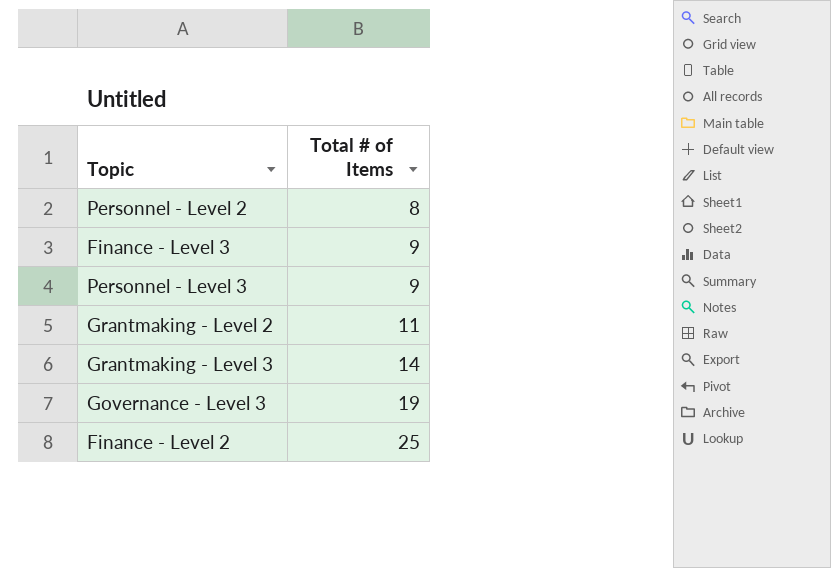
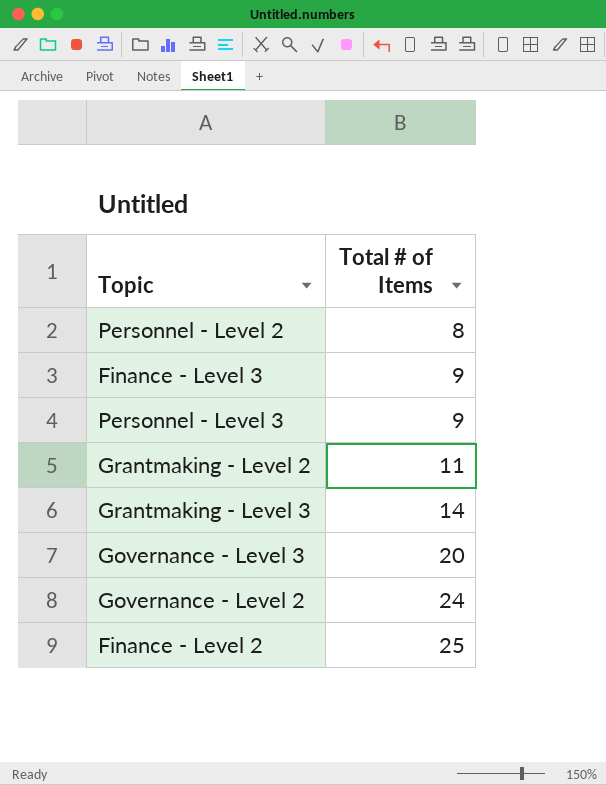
Governance - Level 3 | Total # of Items: 19 -> 20
row Governance - Level 2: none -> 24

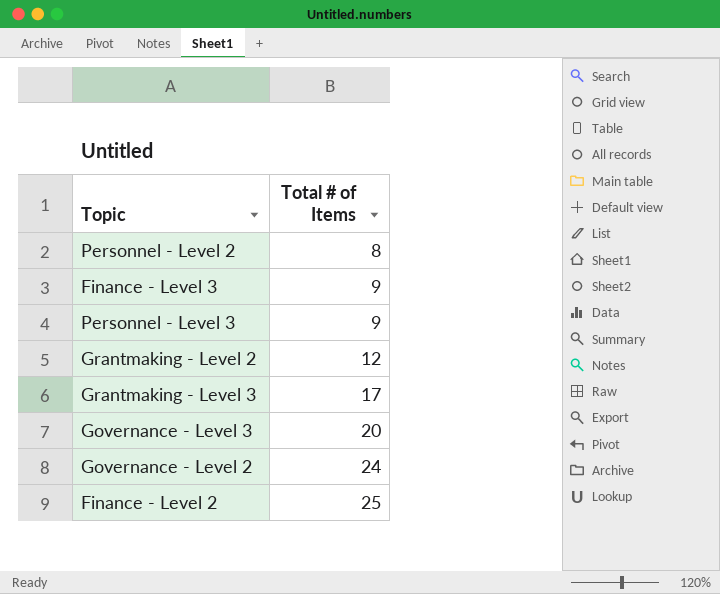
Grantmaking - Level 2 | Total # of Items: 11 -> 12
Grantmaking - Level 3 | Total # of Items: 14 -> 17

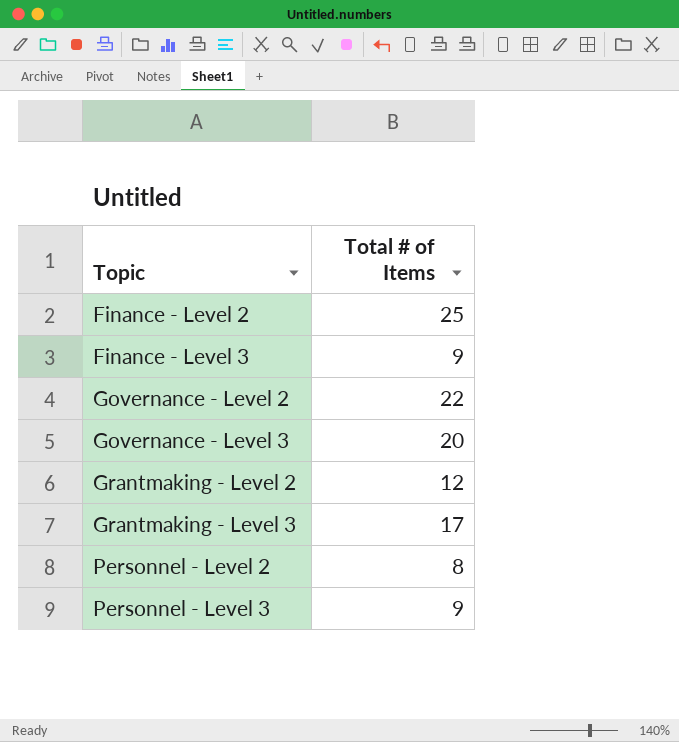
row order: Total # of Items ascending -> Topic ascending
Governance - Level 2 | Total # of Items: 24 -> 22

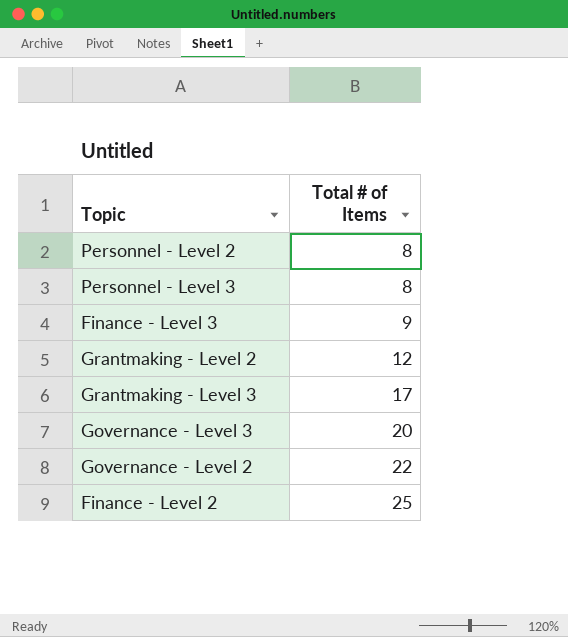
row order: Topic ascending -> Total # of Items ascending
Personnel - Level 3 | Total # of Items: 9 -> 8

